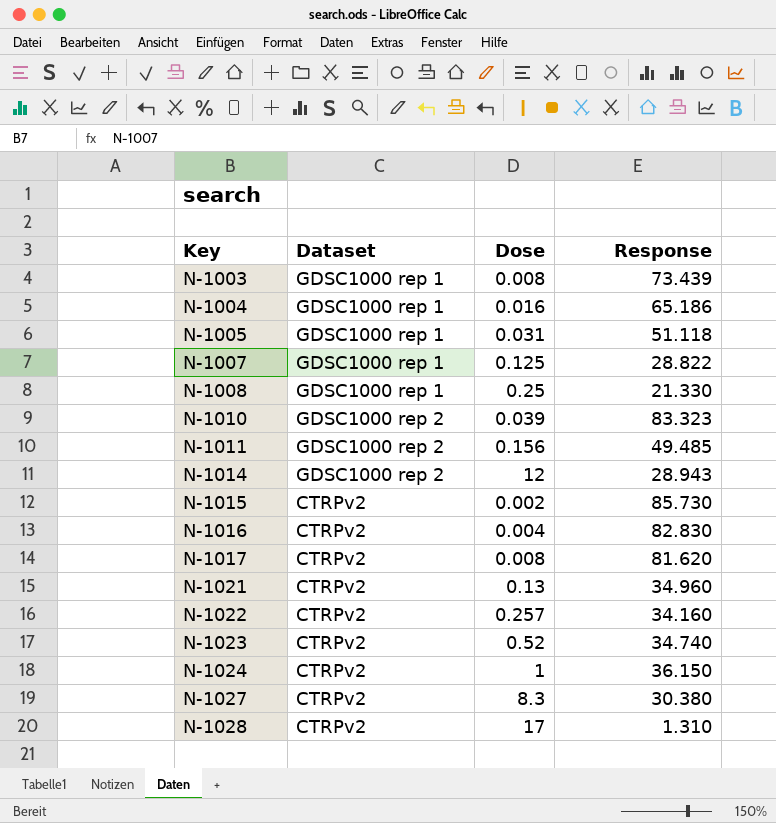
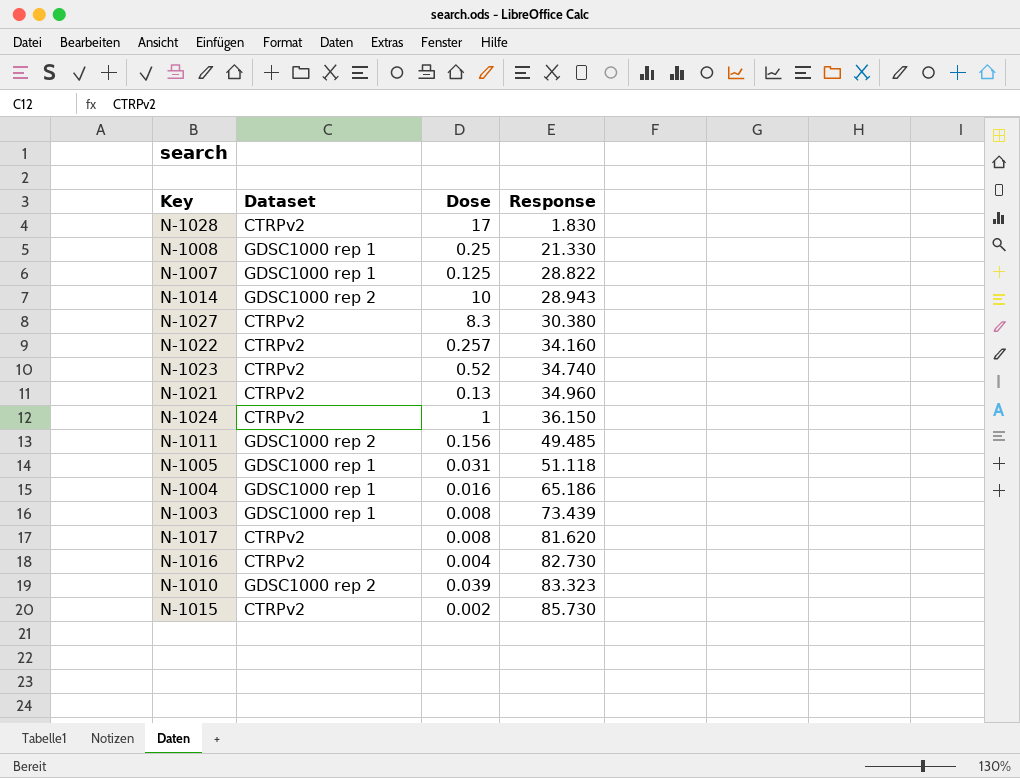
row order: Key ascending -> Response ascending
N-1028 | Response: 1.310 -> 1.830
N-1014 | Dose: 12 -> 10
N-1016 | Response: 82.830 -> 82.730

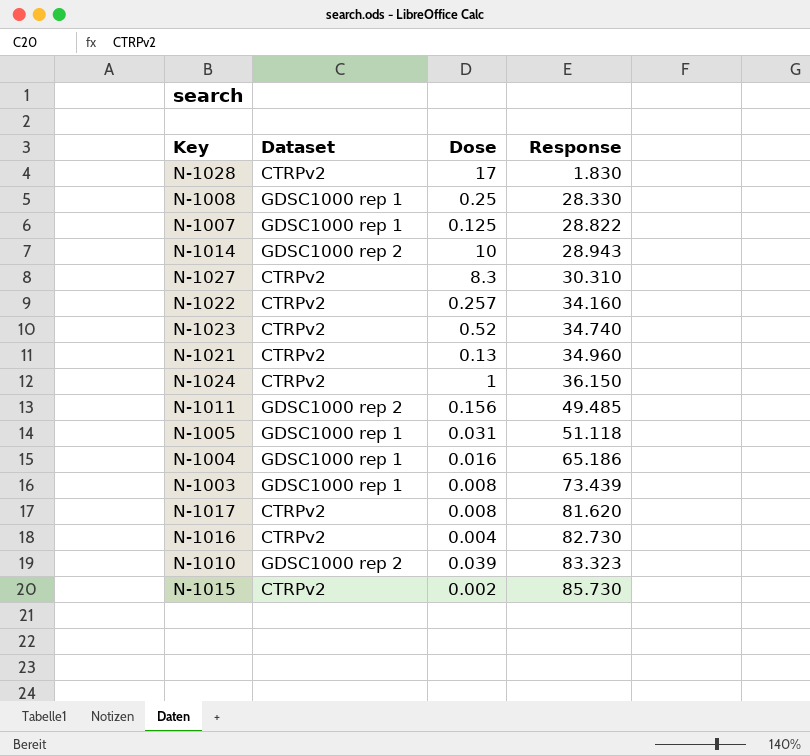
N-1008 | Response: 21.330 -> 28.330
N-1027 | Response: 30.380 -> 30.310

